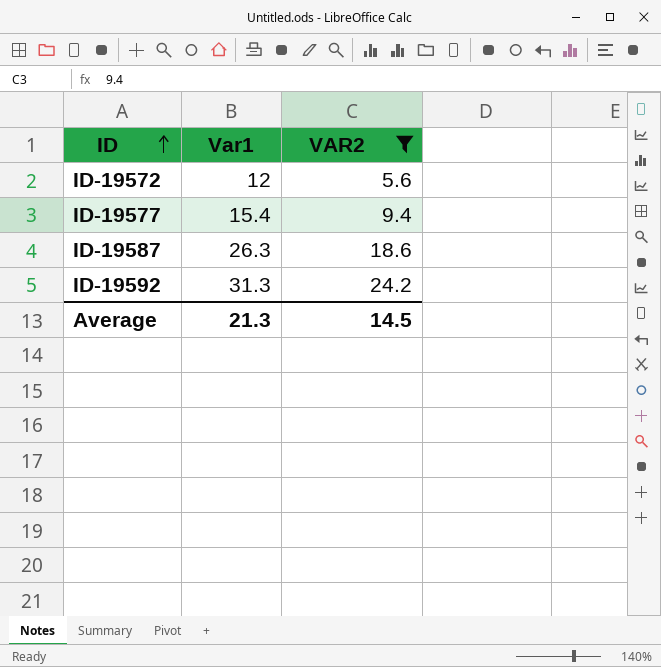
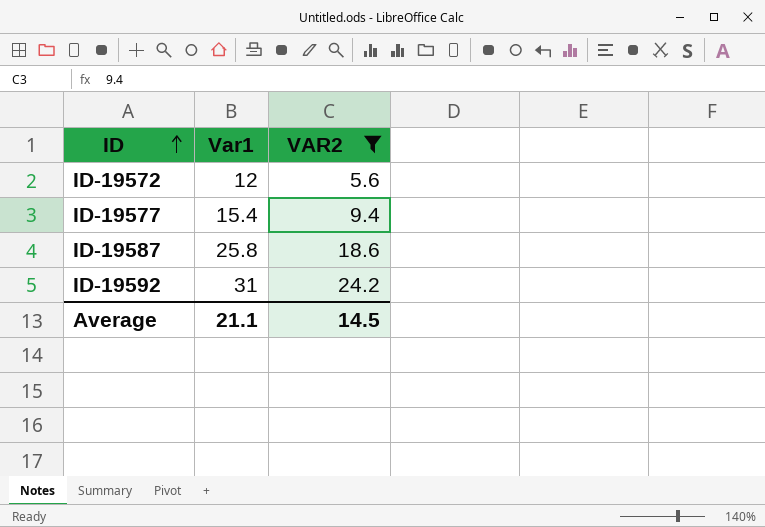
ID-19587 | Var1: 26.3 -> 25.8
ID-19592 | Var1: 31.3 -> 31
Average | Var1: 21.3 -> 21.1

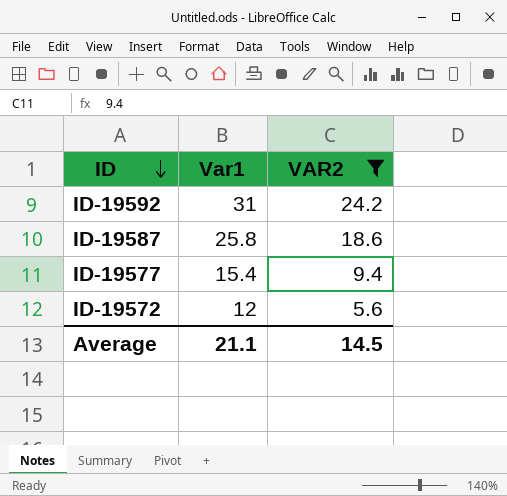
row order: ID ascending -> ID descending

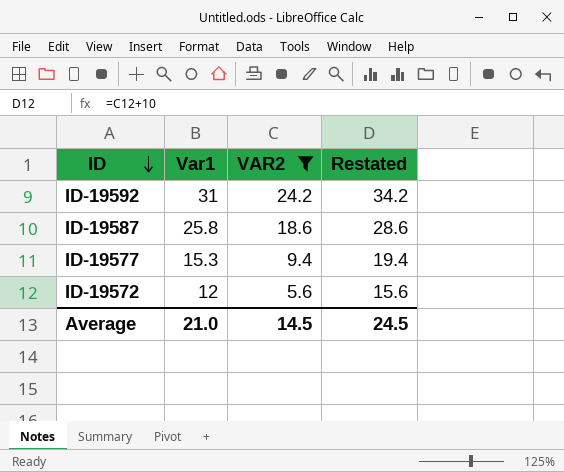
column Restated | formula: none -> [VAR2] + 10
ID-19577 | Var1: 15.4 -> 15.3
Average | Var1: 21.1 -> 21.0

